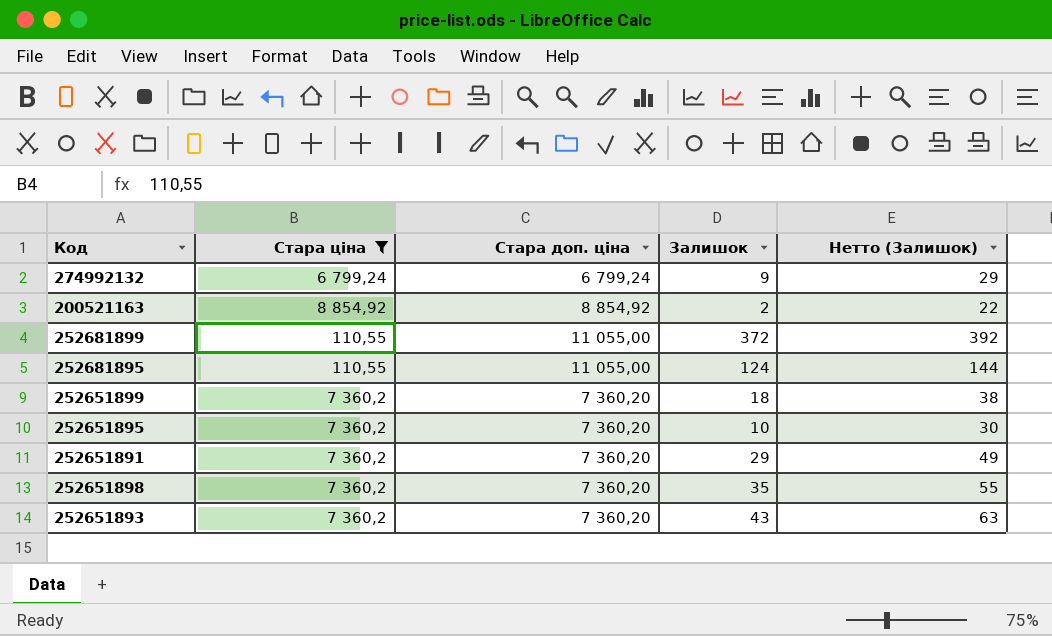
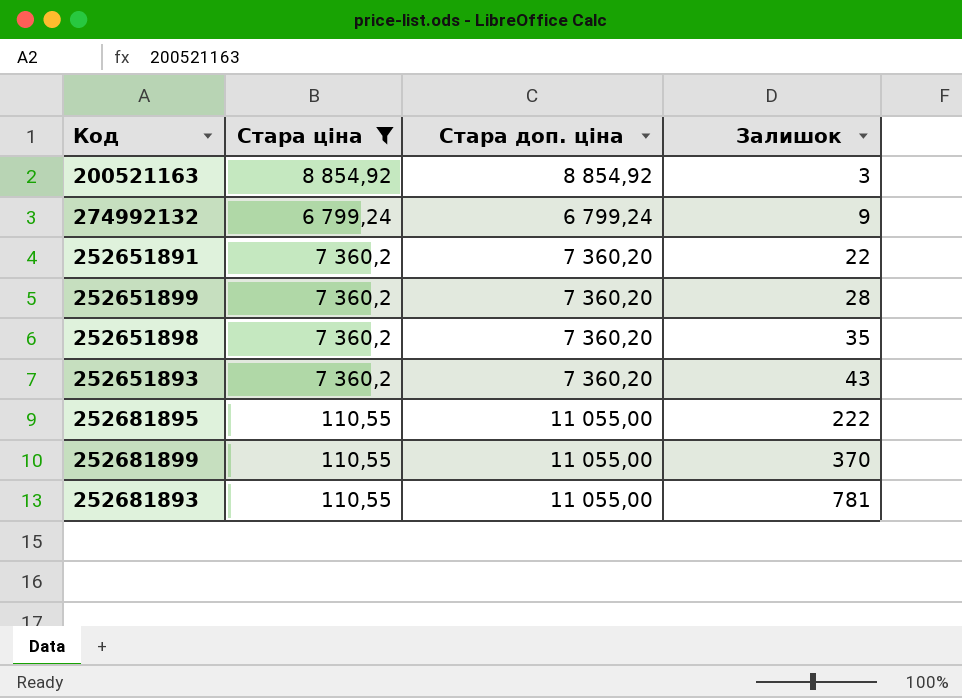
row order: none -> Залишок ascending
column Нетто (Залишок) | formula: [Залишок] + 20 -> none
row 252651895: 7 360,2 | 7 360,20 | 10 | 30 -> none
200521163 | Залишок: 2 -> 3
252651891 | Залишок: 29 -> 22
252651899 | Залишок: 18 -> 28
252681895 | Залишок: 124 -> 222
252681899 | Залишок: 372 -> 370
row 252681893: none -> 110,55 | 11 055,00 | 781

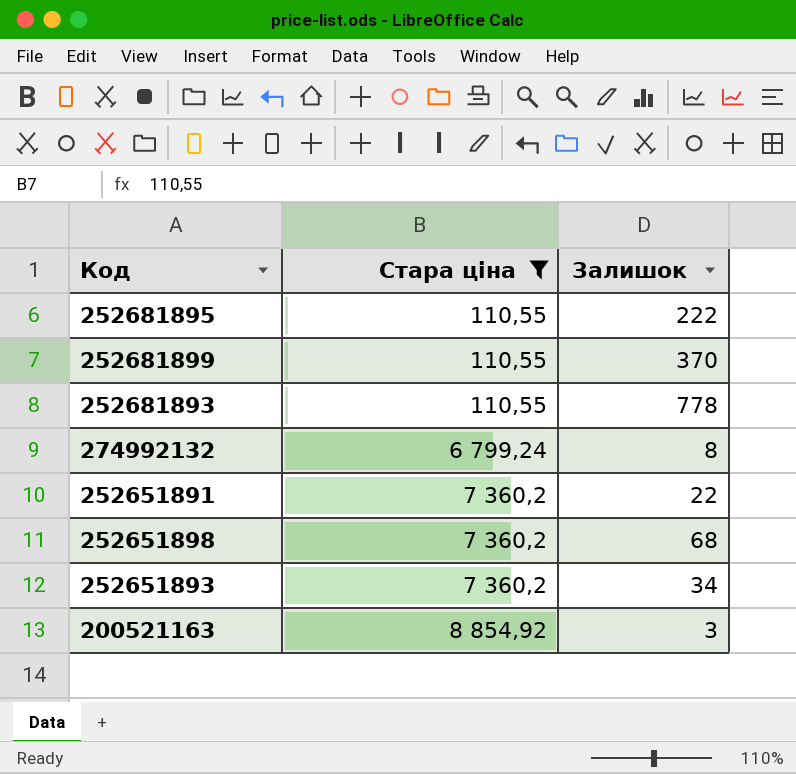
row order: Залишок ascending -> Стара ціна ascending
column Стара доп. ціна | position: 3 -> none
row 252651899: 7 360,2 | 7 360,20 | 28 -> none
252681893 | Залишок: 781 -> 778
274992132 | Залишок: 9 -> 8
252651898 | Залишок: 35 -> 68
252651893 | Залишок: 43 -> 34

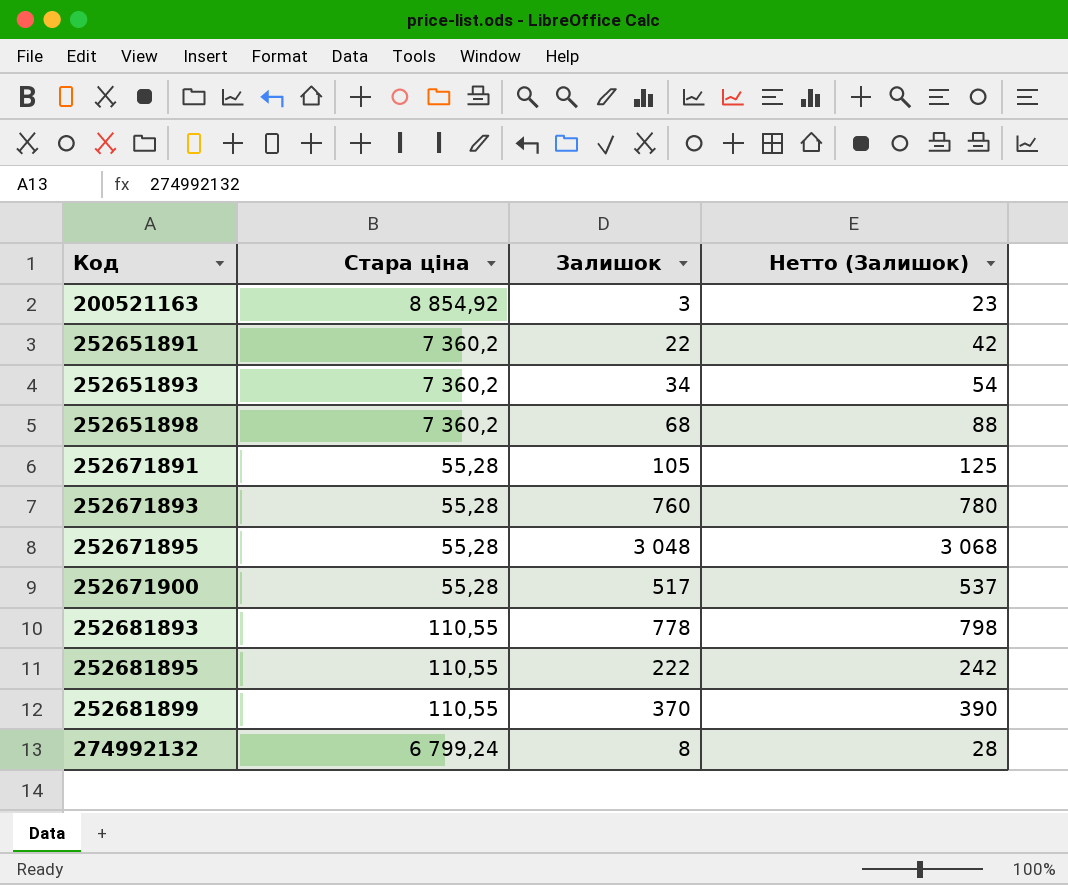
filter: Стара ціна != 55,28 -> none
row order: Стара ціна ascending -> Код ascending
column Нетто (Залишок) | formula: none -> [Залишок] + 20

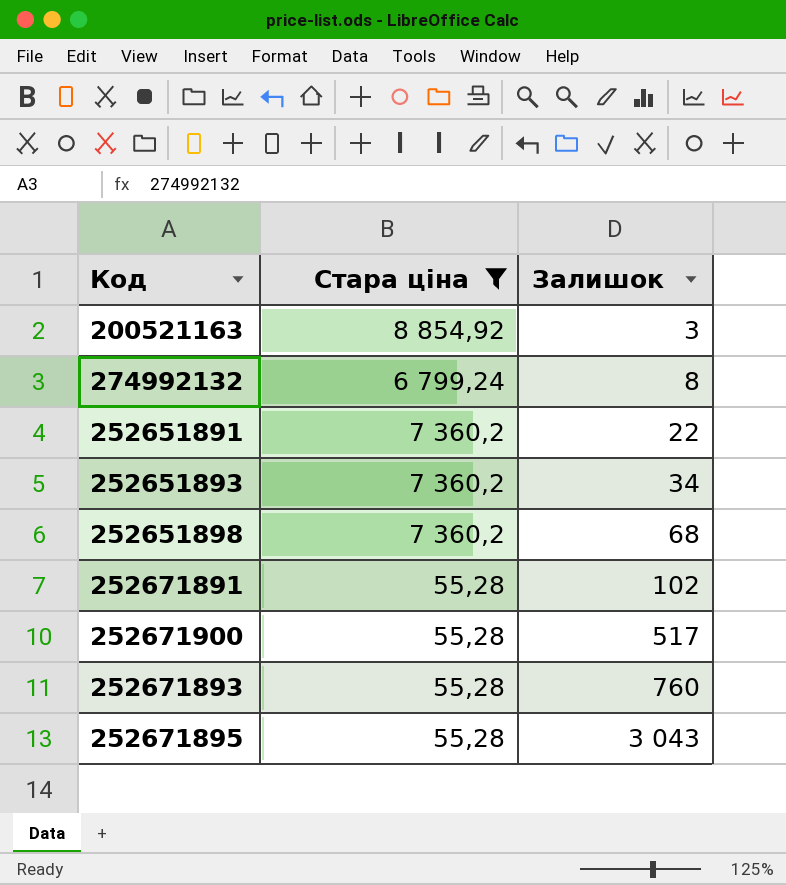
filter: none -> Стара ціна != 110,55
row order: Код ascending -> Залишок ascending
column Нетто (Залишок) | formula: [Залишок] + 20 -> none
252671891 | Залишок: 105 -> 102
252671895 | Залишок: 3 048 -> 3 043

